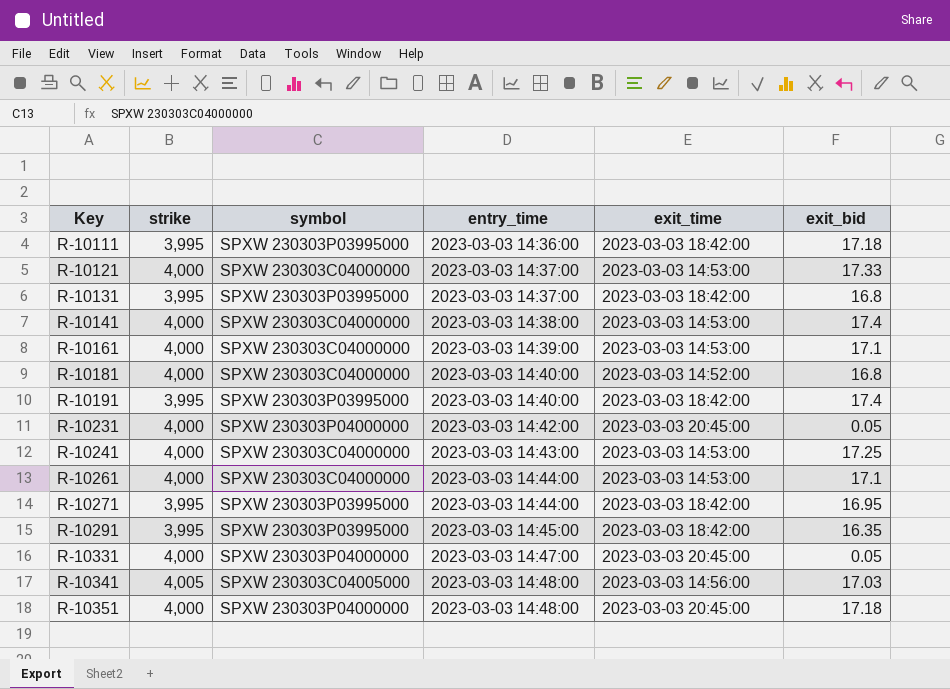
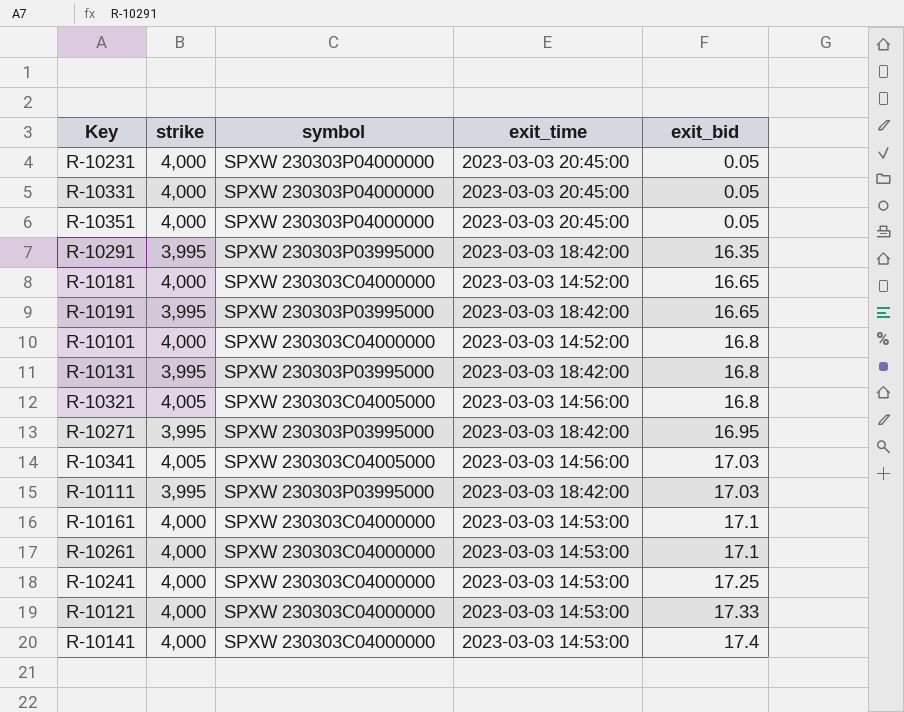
row order: Key ascending -> exit_bid ascending
column entry_time | position: 4 -> none
R-10351 | exit_bid: 17.18 -> 0.05
R-10181 | exit_bid: 16.8 -> 16.65
R-10191 | exit_bid: 17.4 -> 16.65
row R-10101: none -> 4,000 | SPXW 230303C04000000 | 2023-03-03 14:52:00 | 16.8
row R-10321: none -> 4,005 | SPXW 230303C04005000 | 2023-03-03 14:56:00 | 16.8
R-10111 | exit_bid: 17.18 -> 17.03

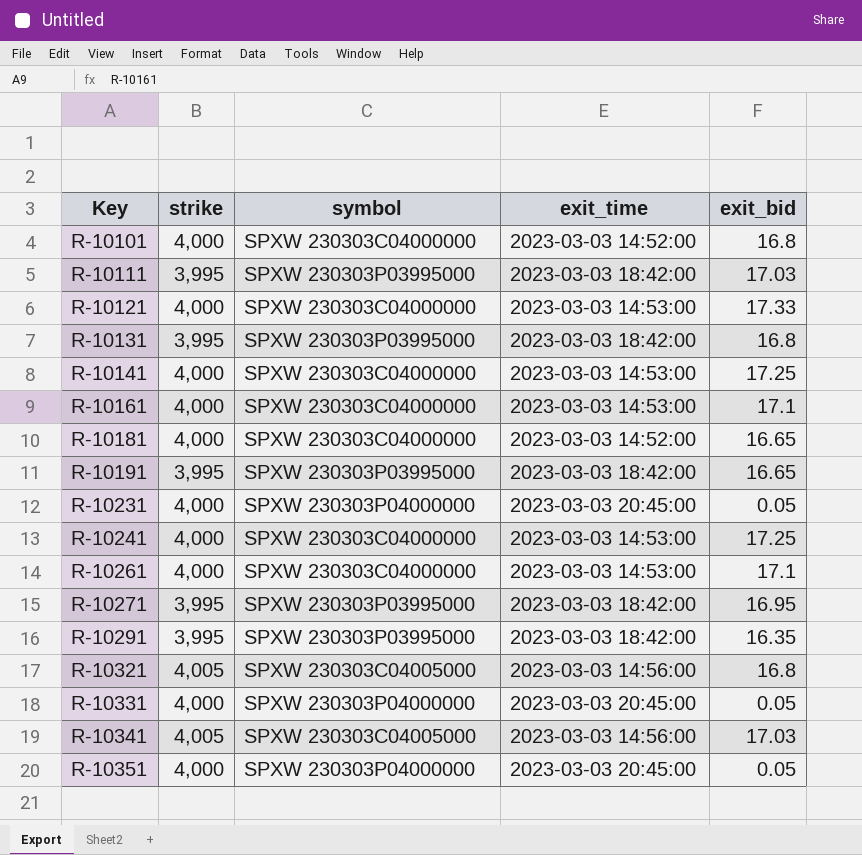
row order: exit_bid ascending -> Key ascending
R-10141 | exit_bid: 17.4 -> 17.25

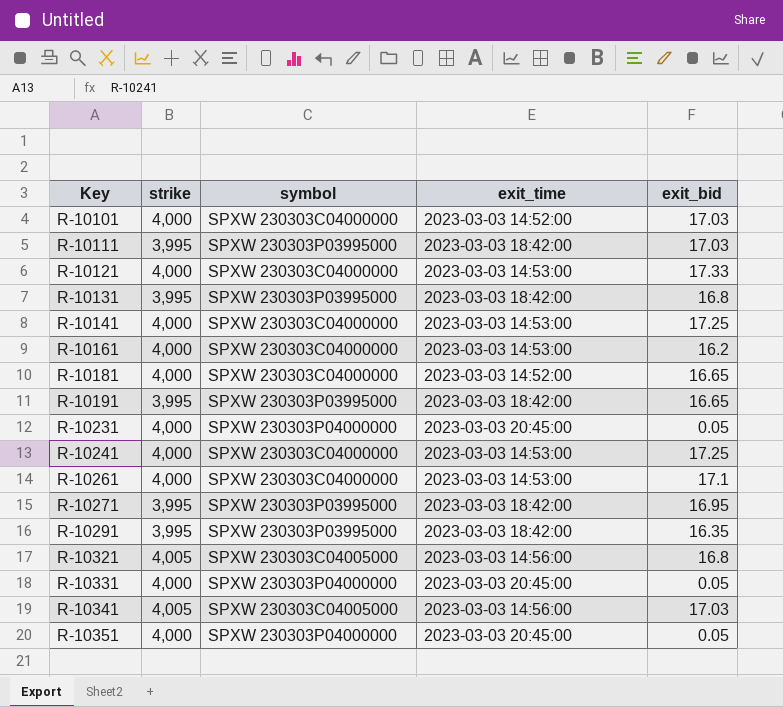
R-10101 | exit_bid: 16.8 -> 17.03
R-10161 | exit_bid: 17.1 -> 16.2

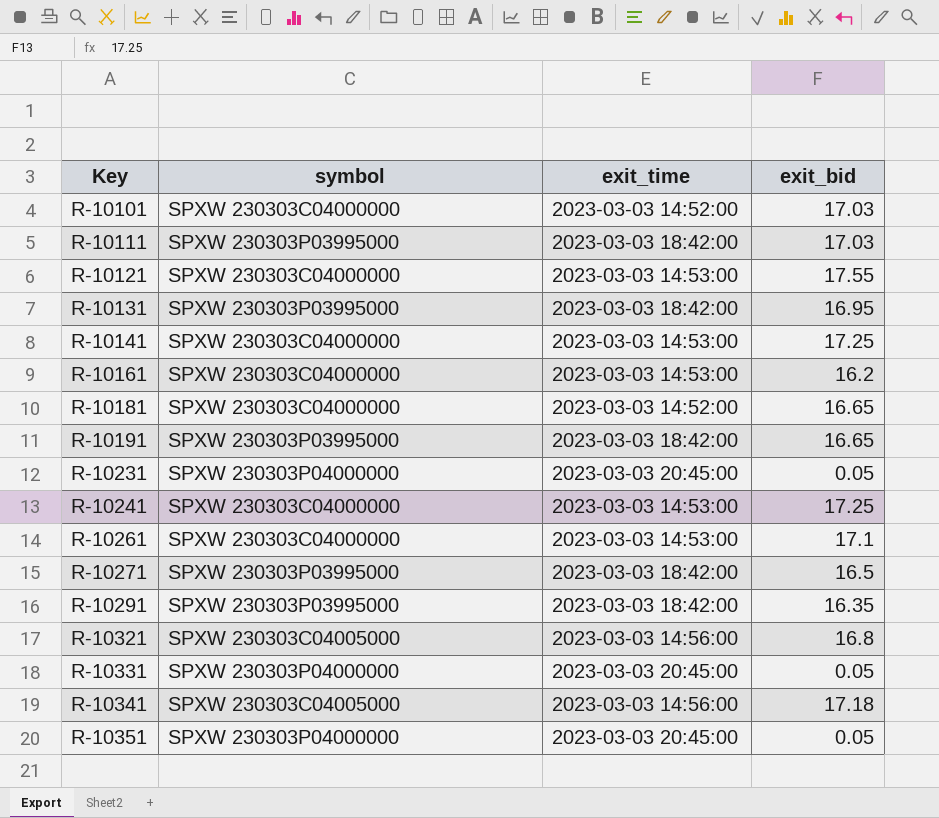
column strike | position: 2 -> none
R-10121 | exit_bid: 17.33 -> 17.55
R-10131 | exit_bid: 16.8 -> 16.95
R-10271 | exit_bid: 16.95 -> 16.5
R-10341 | exit_bid: 17.03 -> 17.18

